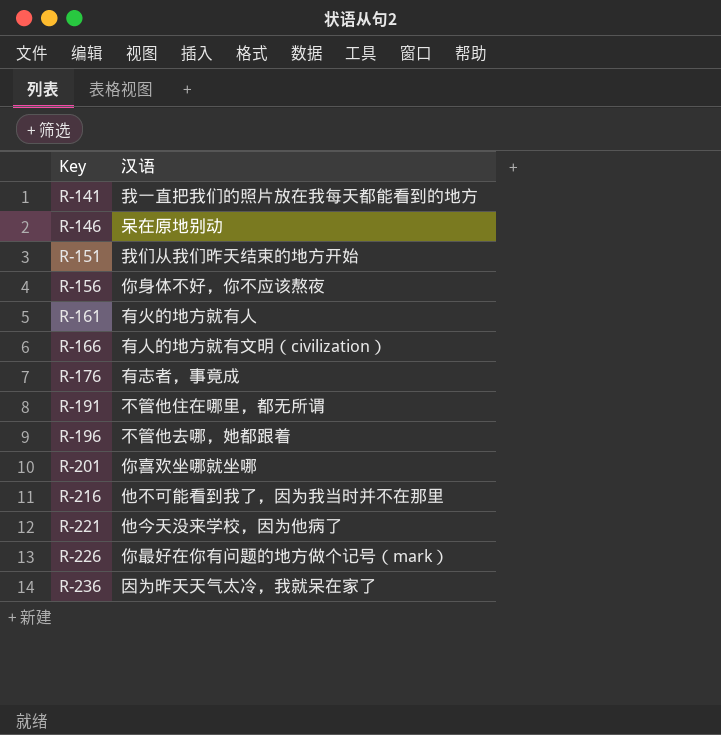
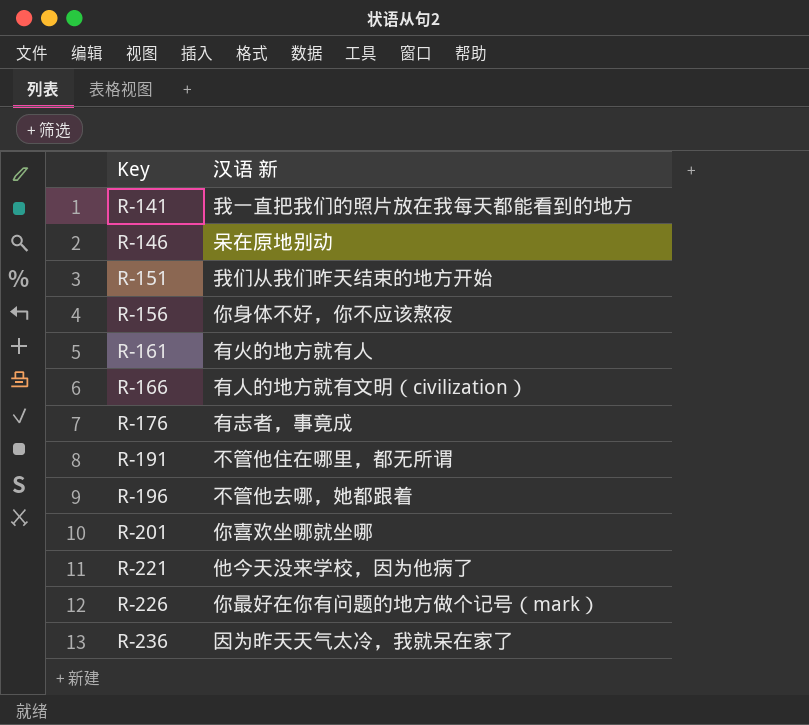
column name: 汉语 -> 汉语 新
row R-216: 他不可能看到我了，因为我当时并不在那里 -> none

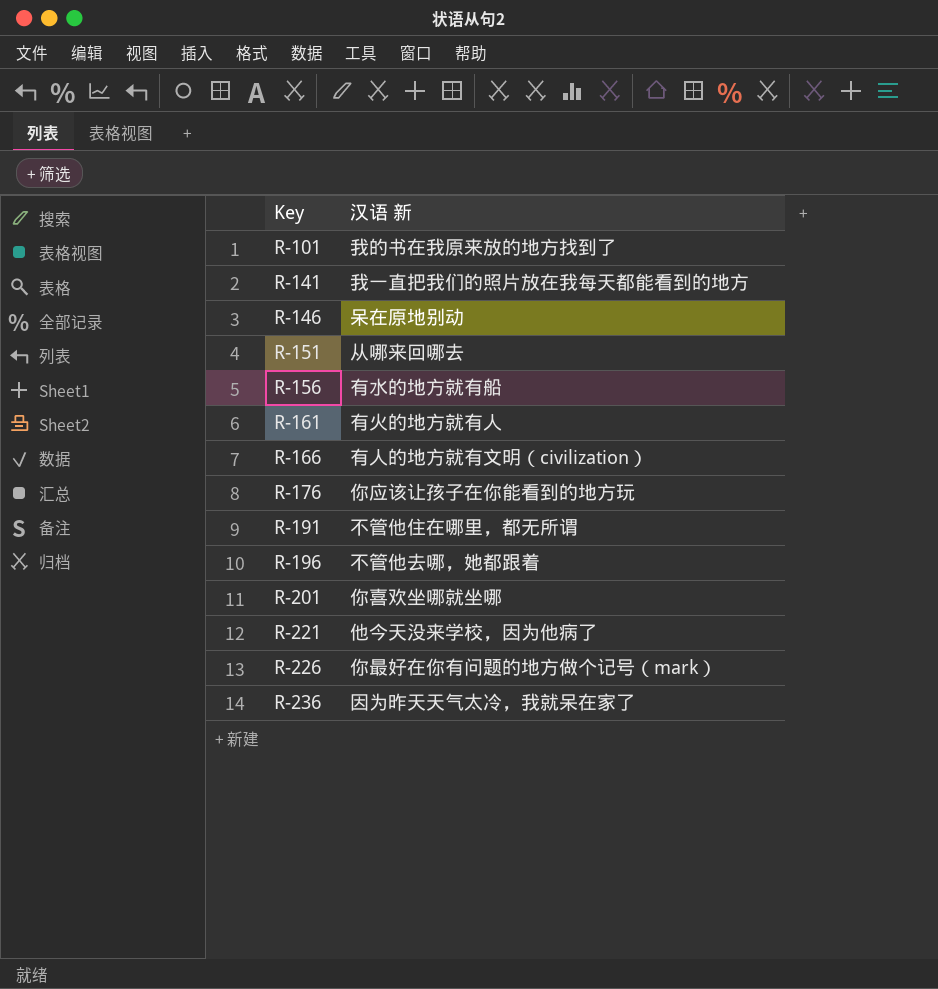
row R-101: none -> 我的书在我原来放的地方找到了
R-151 | 汉语 新: 我们从我们昨天结束的地方开始 -> 从哪来回哪去
R-156 | 汉语 新: 你身体不好，你不应该熬夜 -> 有水的地方就有船
R-176 | 汉语 新: 有志者，事竟成 -> 你应该让孩子在你能看到的地方玩

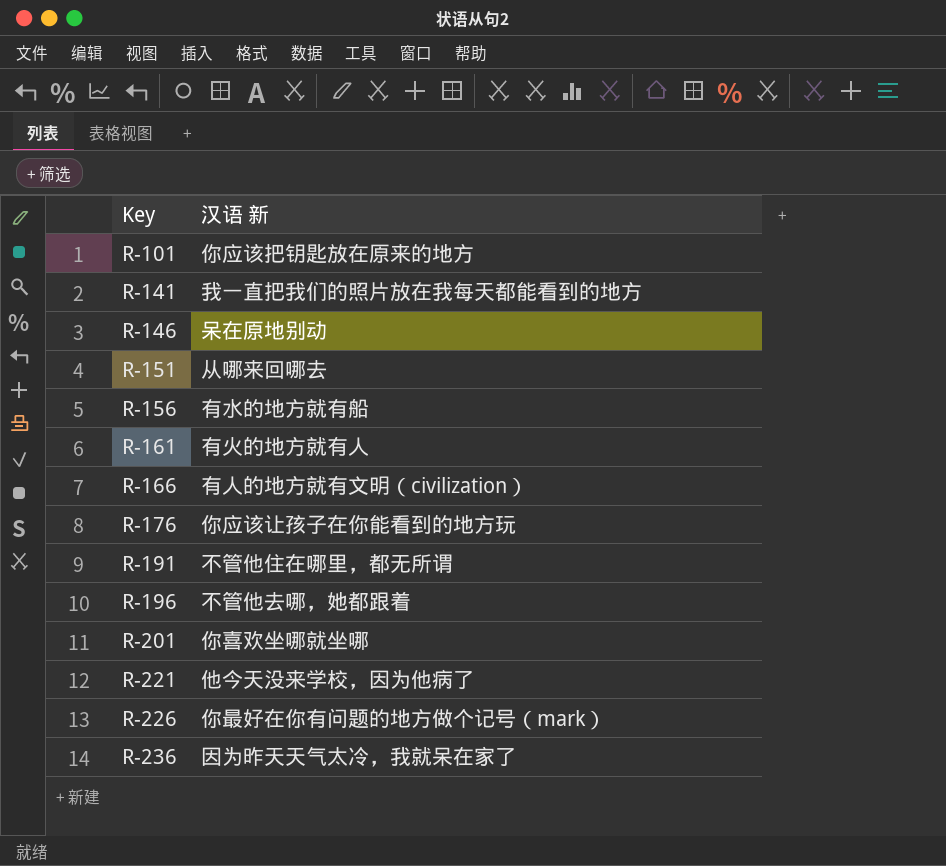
R-101 | 汉语 新: 我的书在我原来放的地方找到了 -> 你应该把钥匙放在原来的地方

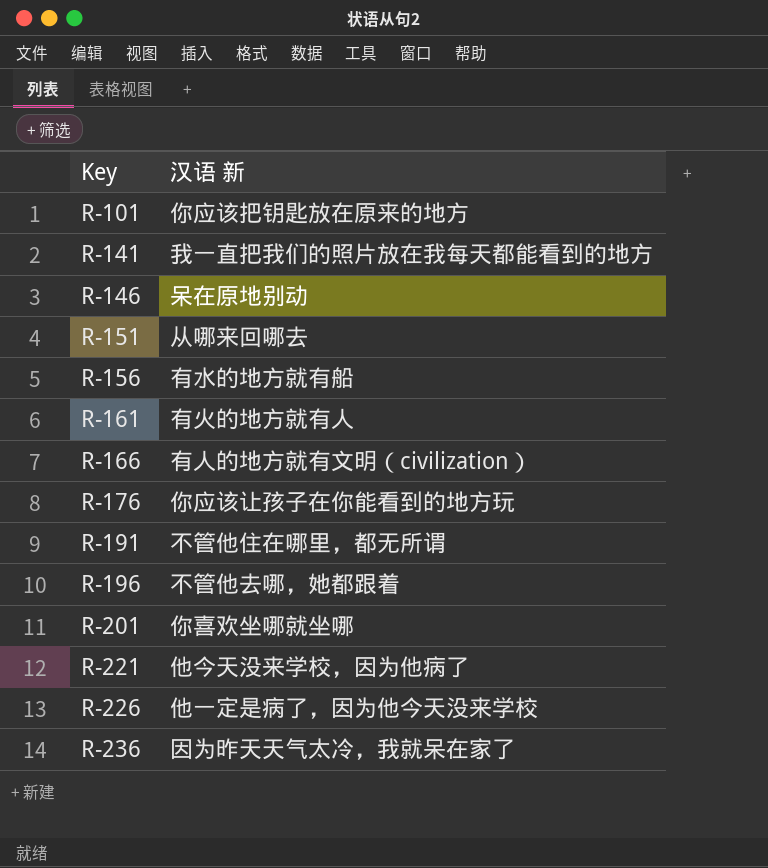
R-226 | 汉语 新: 你最好在你有问题的地方做个记号（mark） -> 他一定是病了，因为他今天没来学校

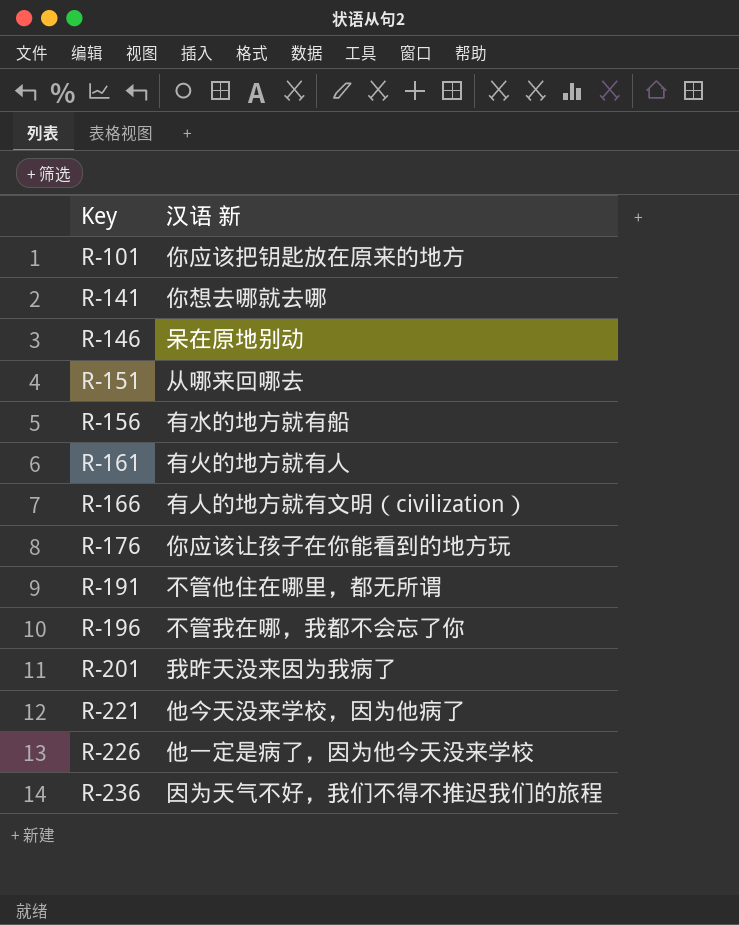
R-141 | 汉语 新: 我一直把我们的照片放在我每天都能看到的地方 -> 你想去哪就去哪
R-196 | 汉语 新: 不管他去哪，她都跟着 -> 不管我在哪，我都不会忘了你
R-201 | 汉语 新: 你喜欢坐哪就坐哪 -> 我昨天没来因为我病了
R-236 | 汉语 新: 因为昨天天气太冷，我就呆在家了 -> 因为天气不好，我们不得不推迟我们的旅程

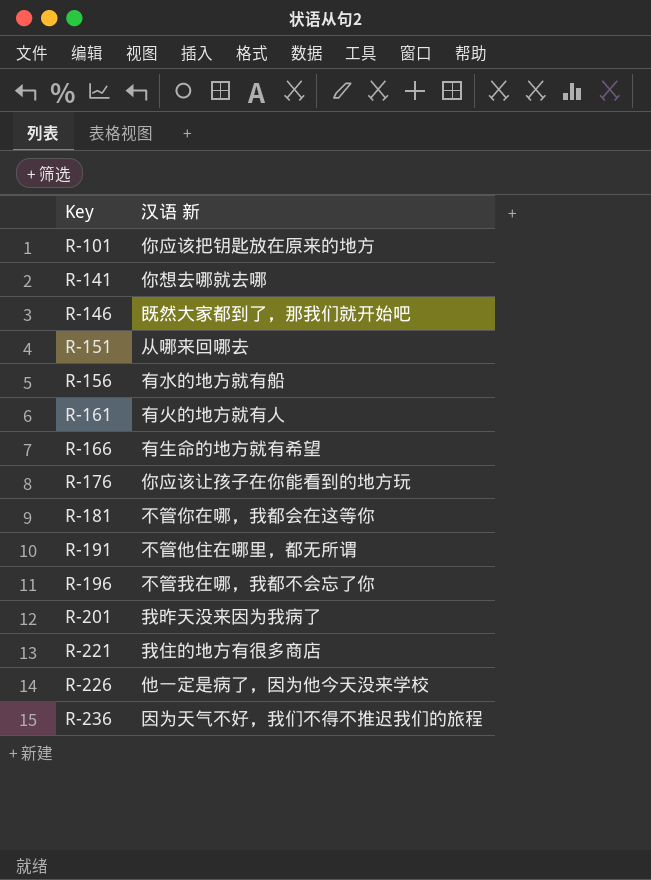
R-146 | 汉语 新: 呆在原地别动 -> 既然大家都到了，那我们就开始吧
R-166 | 汉语 新: 有人的地方就有文明（civilization） -> 有生命的地方就有希望
row R-181: none -> 不管你在哪，我都会在这等你
R-221 | 汉语 新: 他今天没来学校，因为他病了 -> 我住的地方有很多商店

